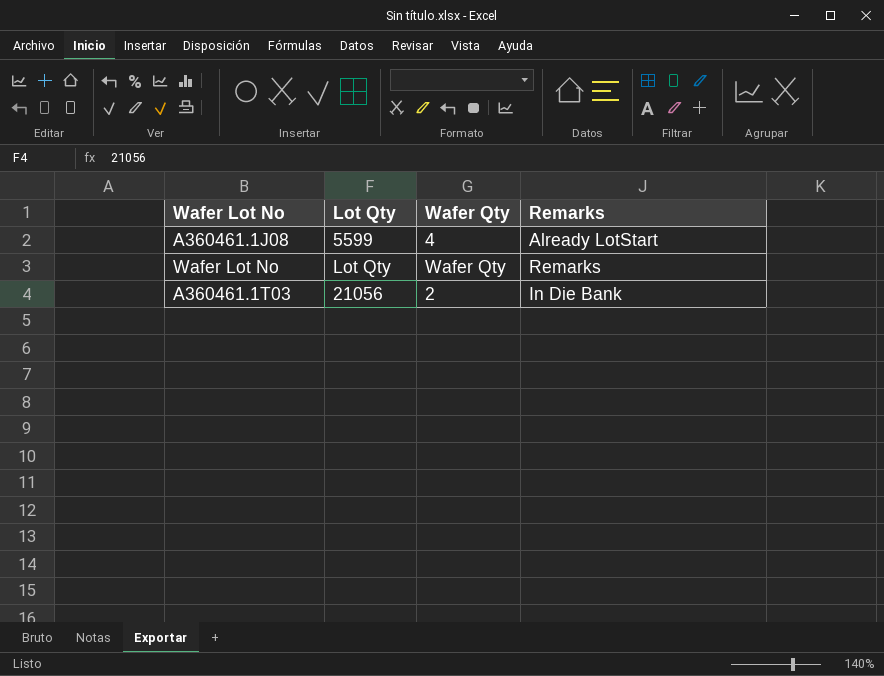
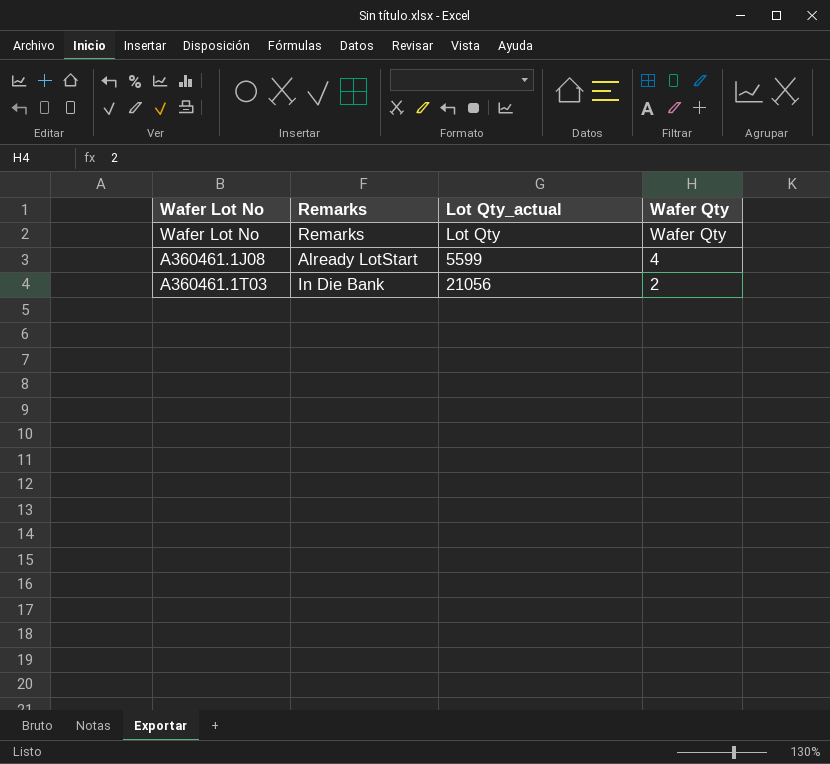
row order: none -> Wafer Qty descending
column Remarks | position: 4 -> 2
column name: Lot Qty -> Lot Qty_actual

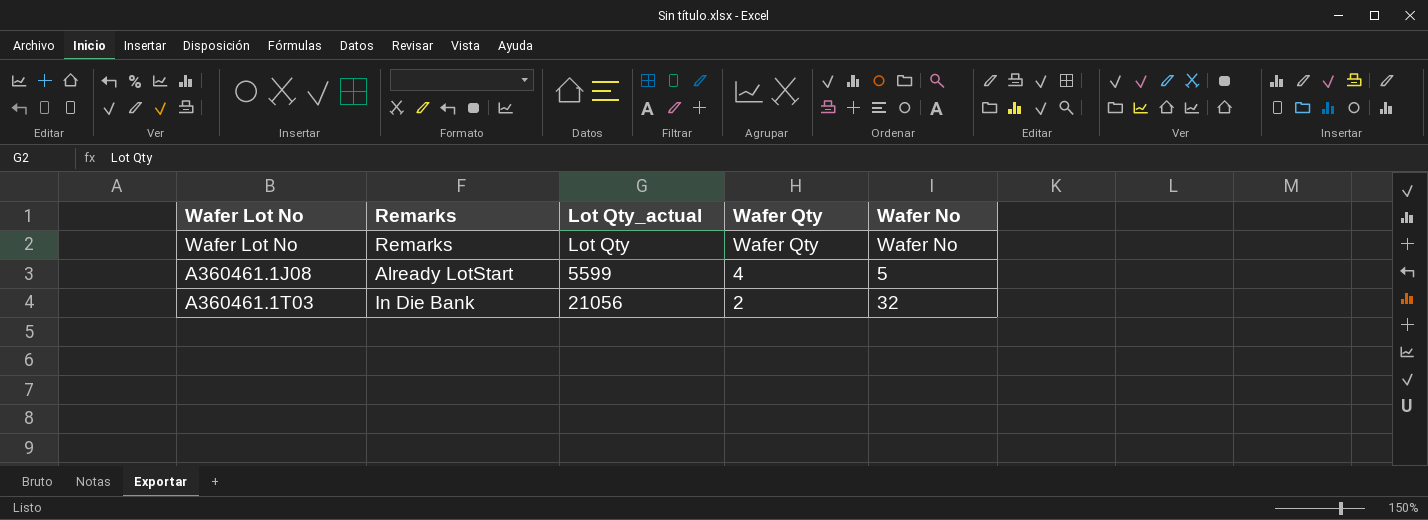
column Wafer No | position: none -> 5

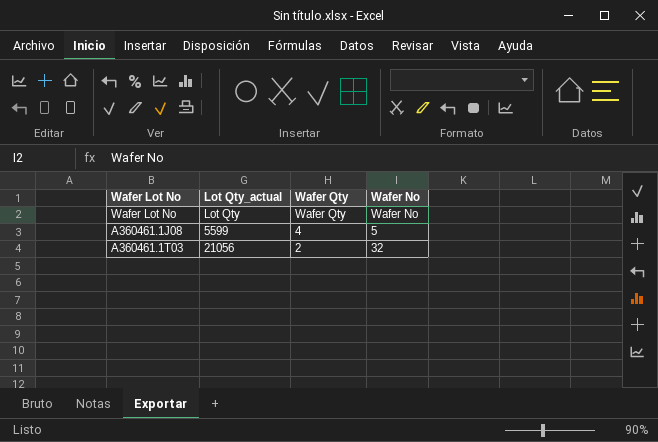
column Remarks | position: 2 -> none

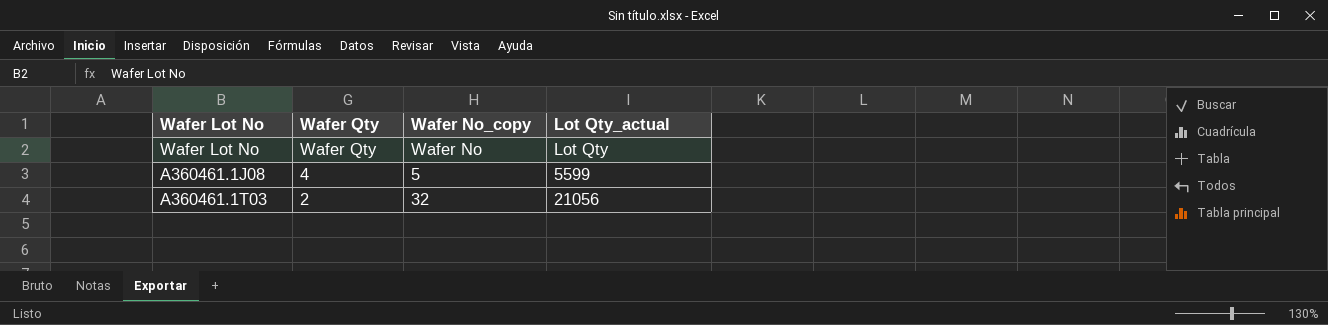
column name: Wafer No -> Wafer No_copy
column Lot Qty_actual | position: 2 -> 4

